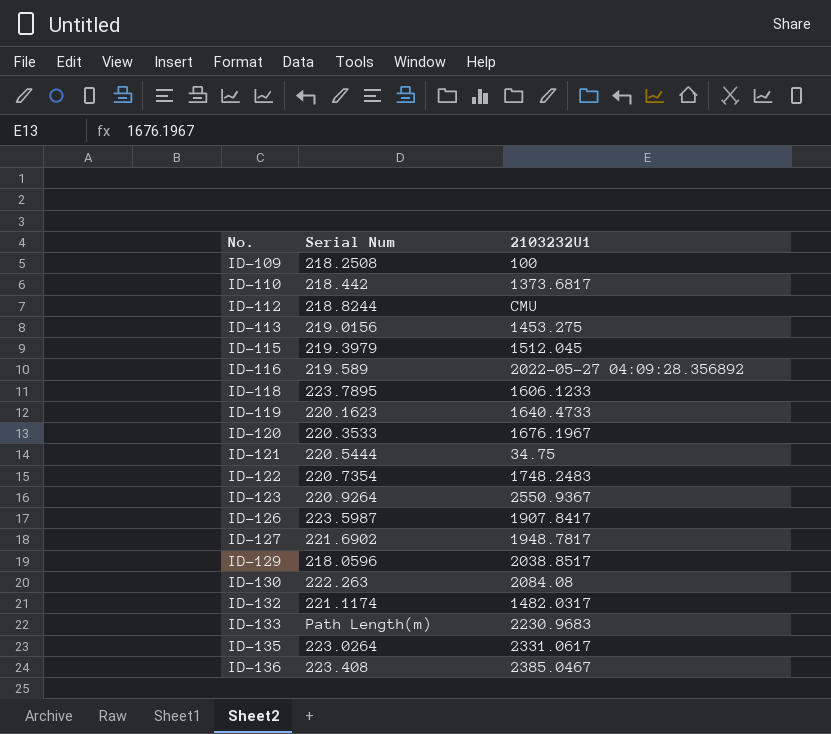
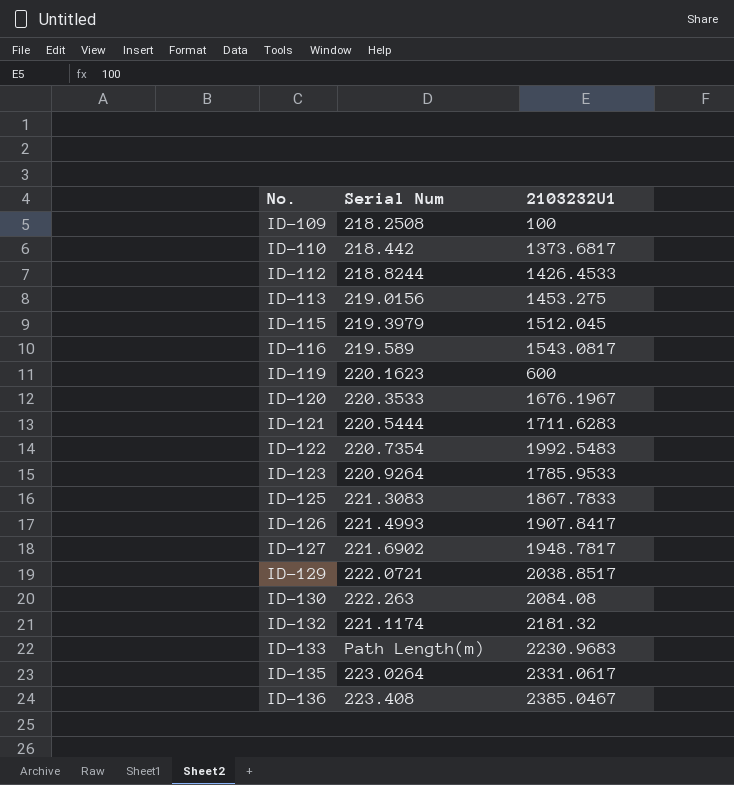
row ID-118: 223.7895 | 1606.1233 -> none
ID-112 | 2103232U1: CMU -> 1426.4533
ID-116 | 2103232U1: 2022-05-27 04:09:28.356892 -> 1543.0817
ID-119 | 2103232U1: 1640.4733 -> 600
ID-121 | 2103232U1: 34.75 -> 1711.6283
ID-122 | 2103232U1: 1748.2483 -> 1992.5483
ID-123 | 2103232U1: 2550.9367 -> 1785.9533
row ID-125: none -> 221.3083 | 1867.7833
ID-126 | Serial Num: 223.5987 -> 221.4993
ID-129 | Serial Num: 218.0596 -> 222.0721
ID-132 | 2103232U1: 1482.0317 -> 2181.32

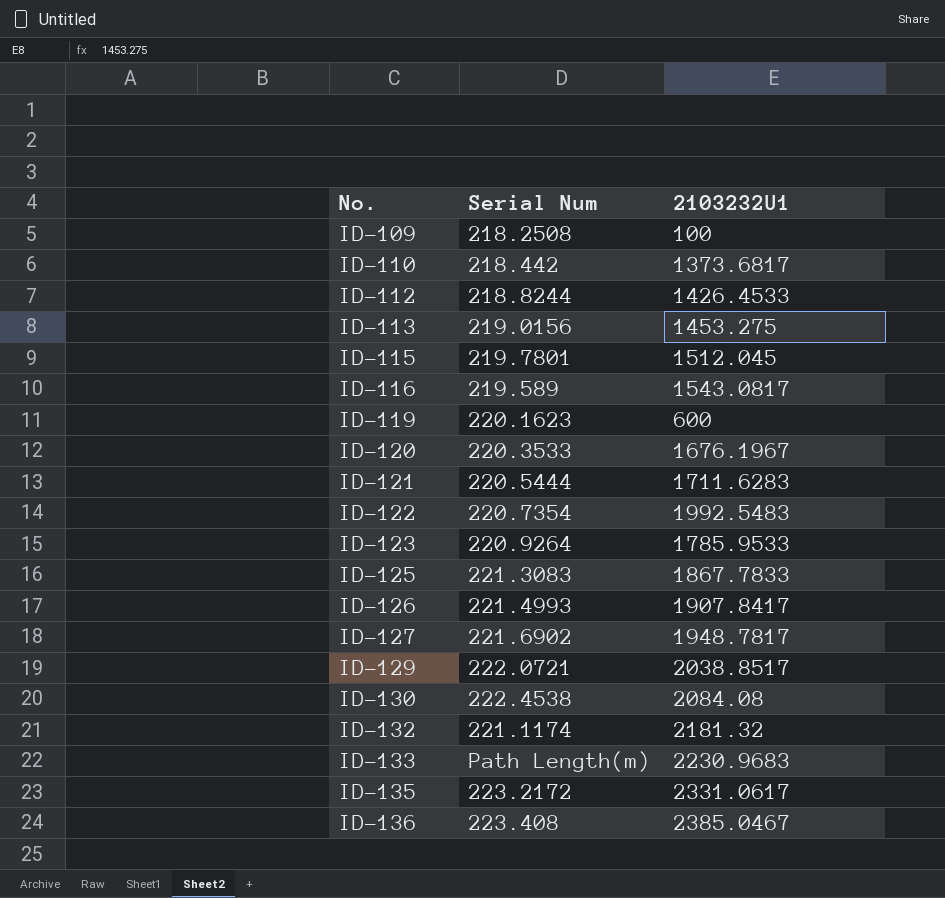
ID-115 | Serial Num: 219.3979 -> 219.7801
ID-130 | Serial Num: 222.263 -> 222.4538
ID-135 | Serial Num: 223.0264 -> 223.2172

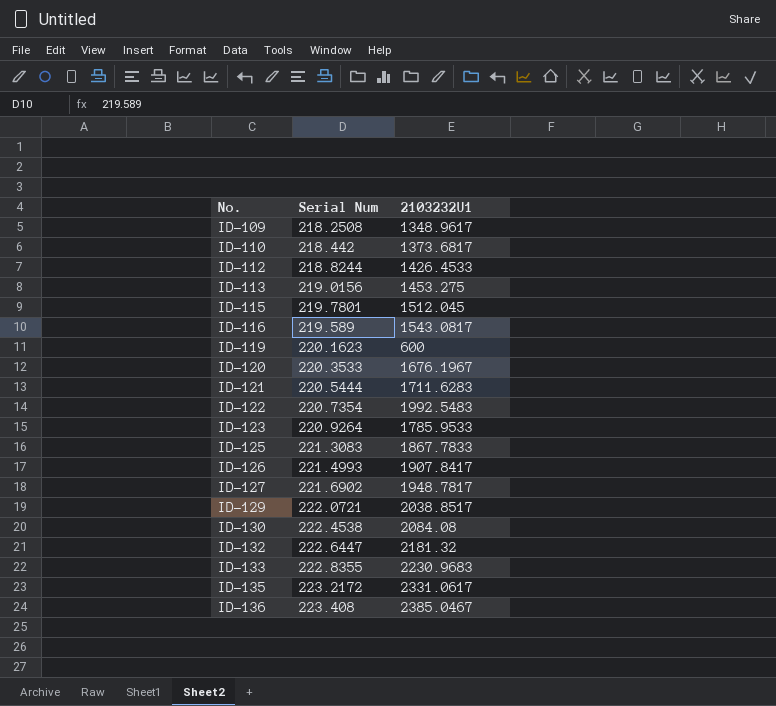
ID-109 | 2103232U1: 100 -> 1348.9617
ID-132 | Serial Num: 221.1174 -> 222.6447
ID-133 | Serial Num: Path Length(m) -> 222.8355

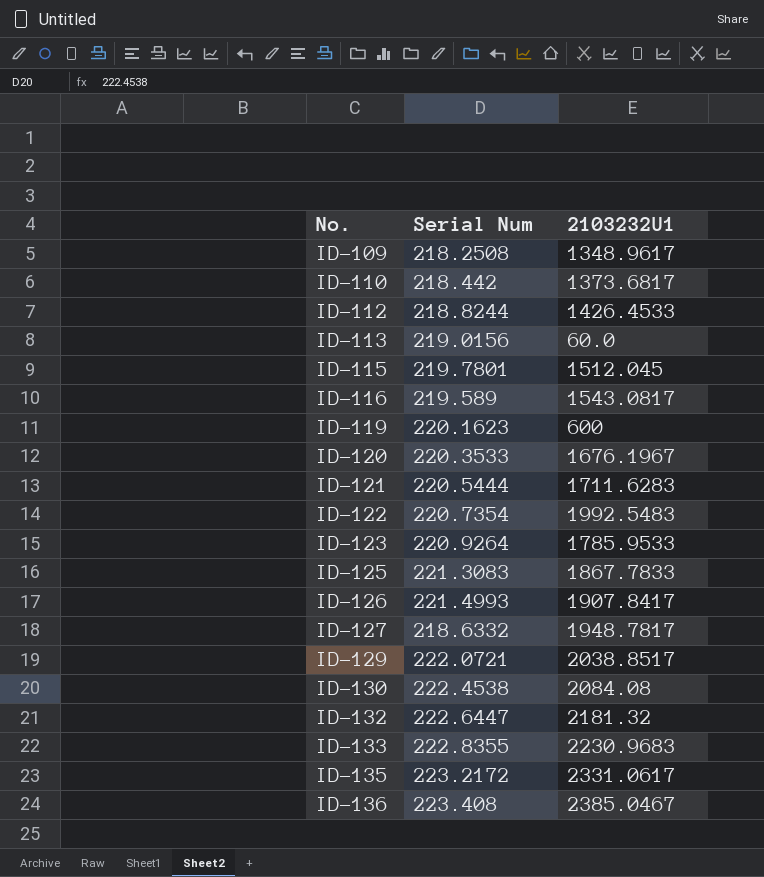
ID-113 | 2103232U1: 1453.275 -> 60.0
ID-127 | Serial Num: 221.6902 -> 218.6332

